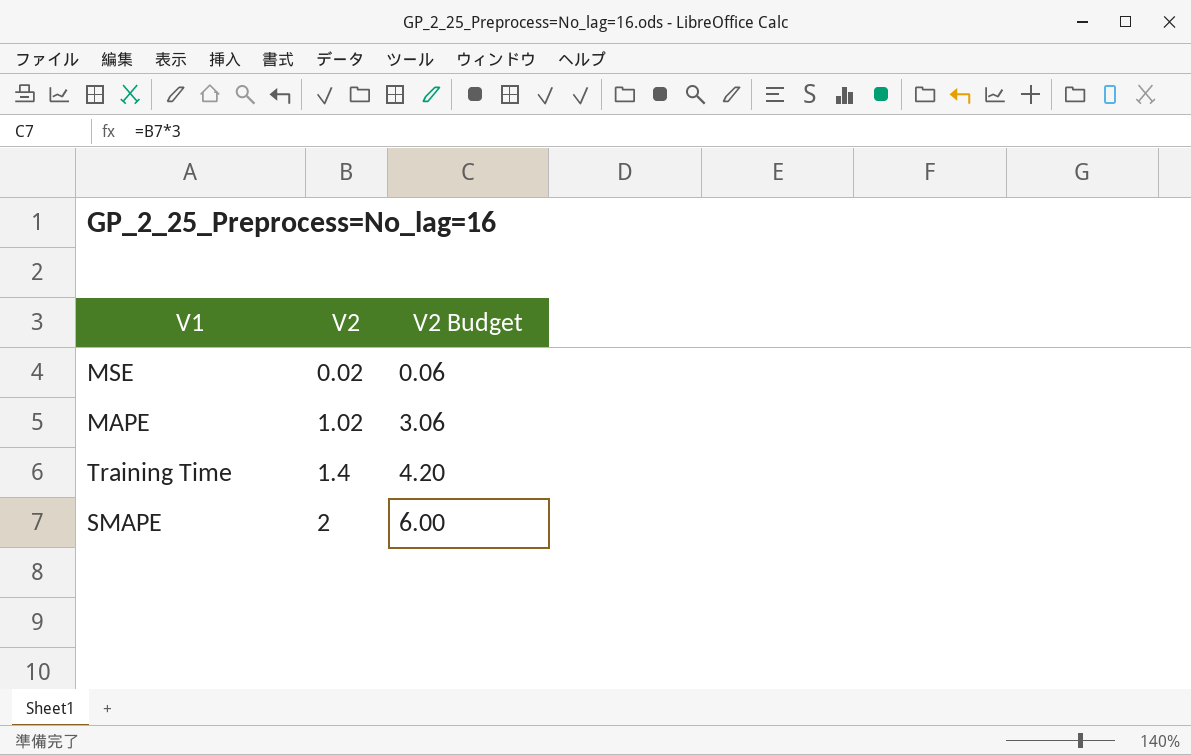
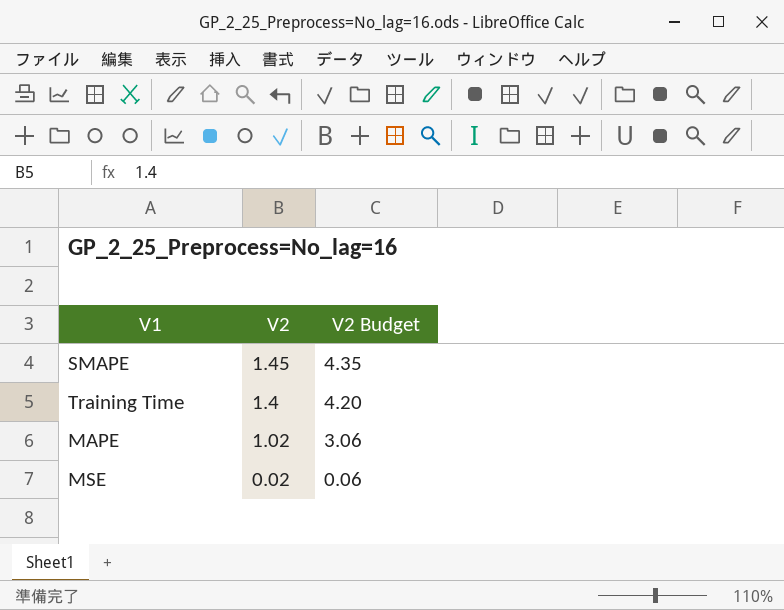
row order: V2 ascending -> V2 descending
SMAPE | V2: 2 -> 1.45
SMAPE | V2 Budget: 6.00 -> 4.35

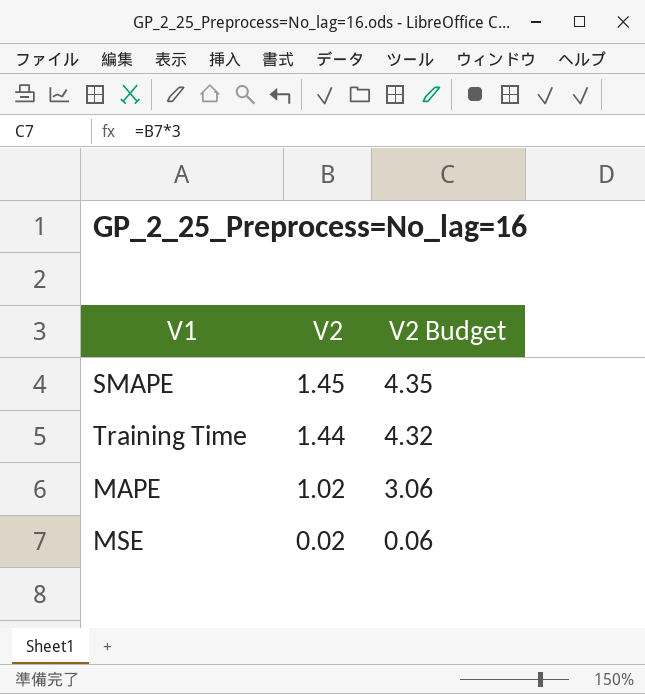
Training Time | V2: 1.4 -> 1.44
Training Time | V2 Budget: 4.20 -> 4.32

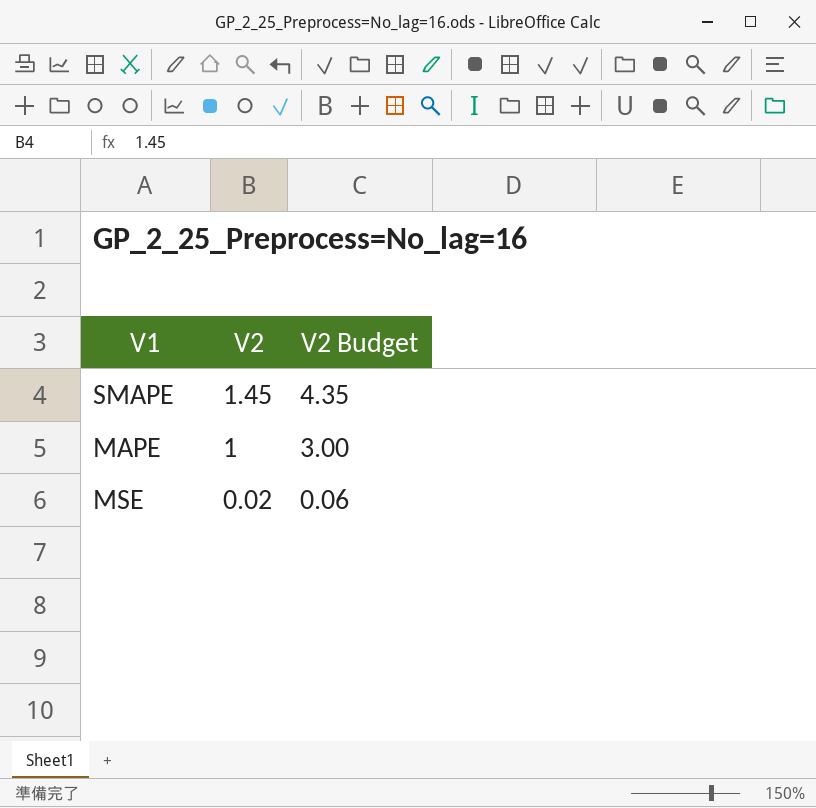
row Training Time: 1.44 | 4.32 -> none
MAPE | V2: 1.02 -> 1
MAPE | V2 Budget: 3.06 -> 3.00

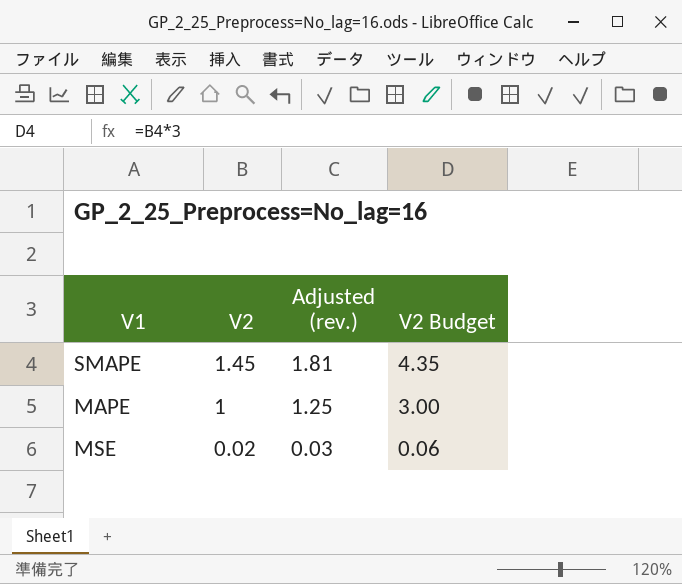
column Adjusted (rev.) | formula: none -> [V2] * 1.25

